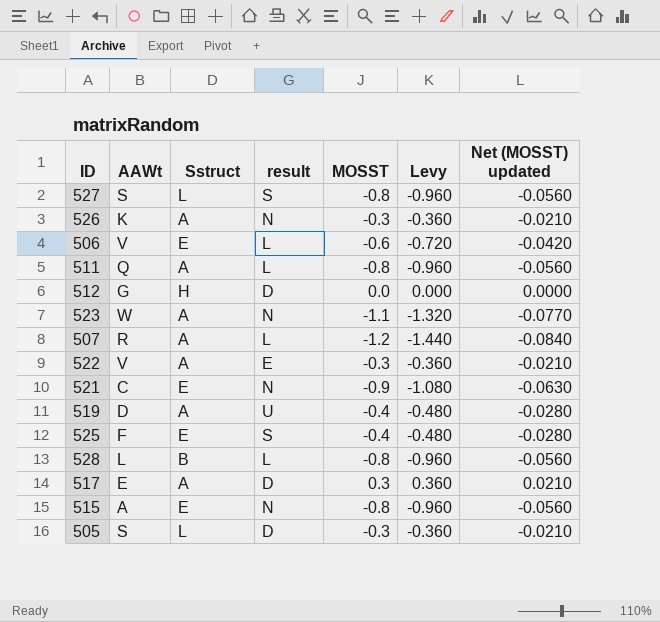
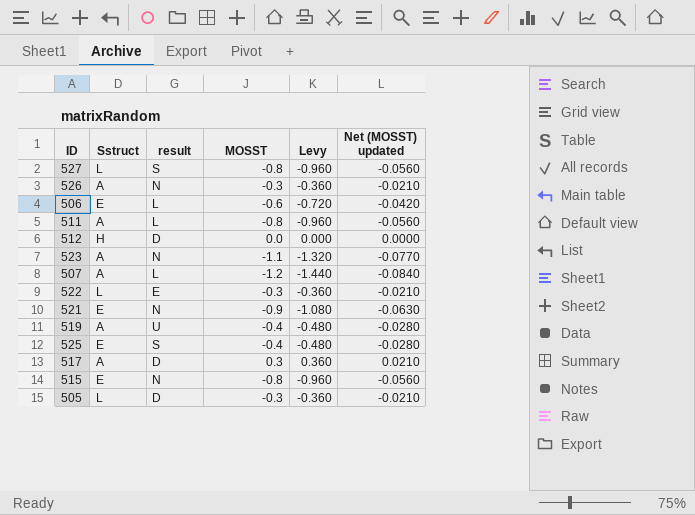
column AAWt | position: 2 -> none
row 528: L | B | L | -0.8 | -0.960 | -0.0560 -> none
522 | Sstruct: A -> L

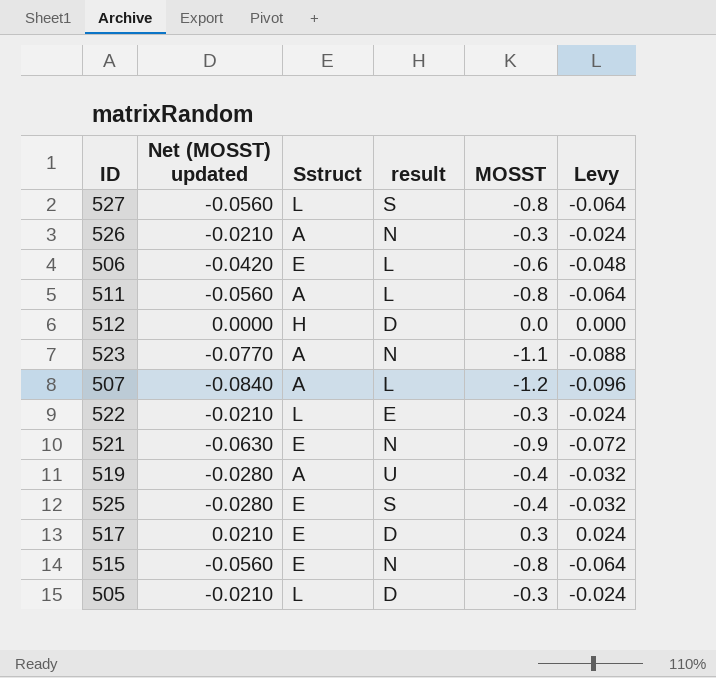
column Net (MOSST) updated | position: 6 -> 2
column Levy | formula: [MOSST] * 1.2 -> [MOSST] * 0.08
517 | Sstruct: A -> E

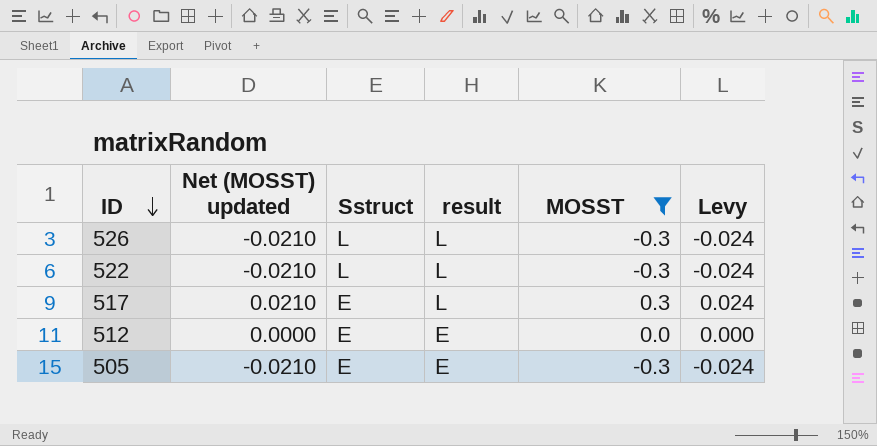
filter: none -> MOSST >= -0.3
row order: none -> ID descending
526 | Sstruct: A -> L
526 | result: N -> L
522 | result: E -> L
517 | result: D -> L
512 | Sstruct: H -> E
512 | result: D -> E
505 | Sstruct: L -> E
505 | result: D -> E

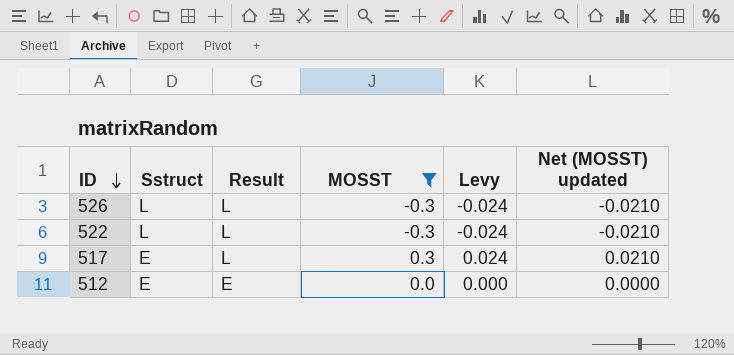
column name: result -> Result
column Net (MOSST) updated | position: 2 -> 6
row 505: -0.0210 | E | E | -0.3 | -0.024 -> none

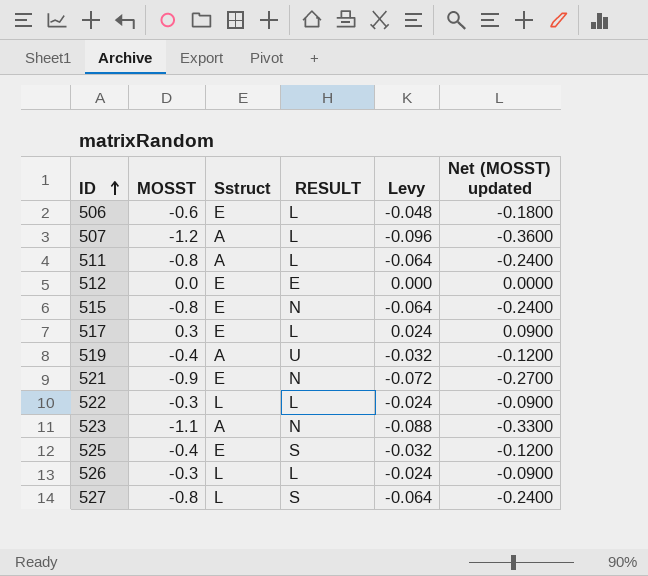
filter: MOSST >= -0.3 -> none
row order: ID descending -> ID ascending
column MOSST | position: 4 -> 2
column name: Result -> RESULT
column Net (MOSST) updated | formula: [MOSST] * 0.07 -> [MOSST] * 0.3

